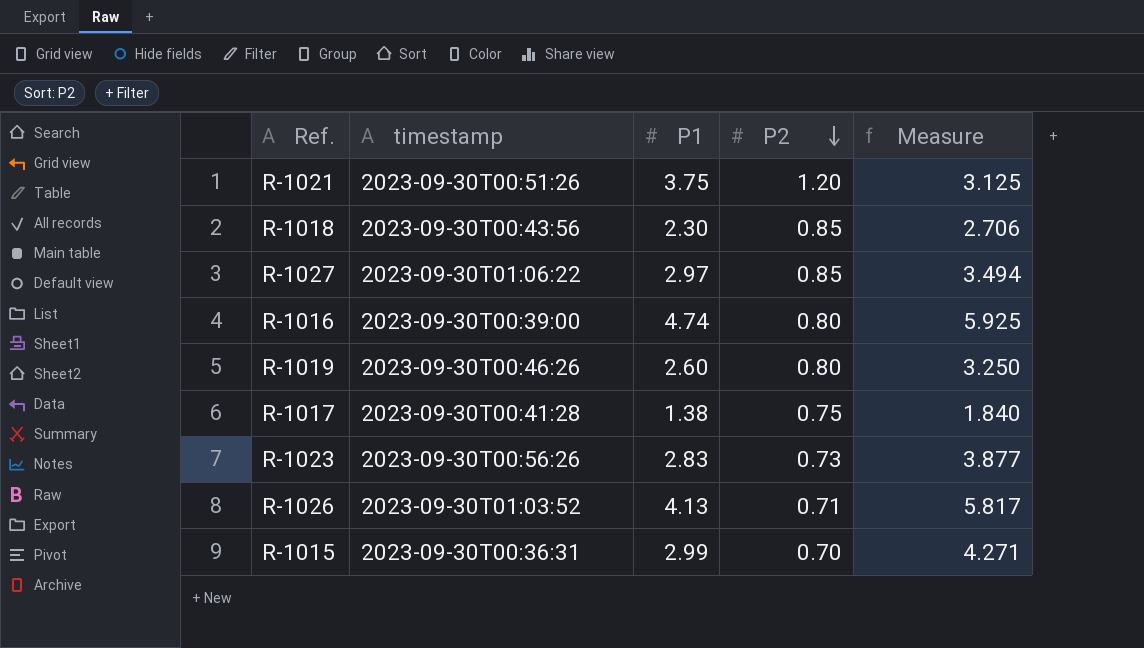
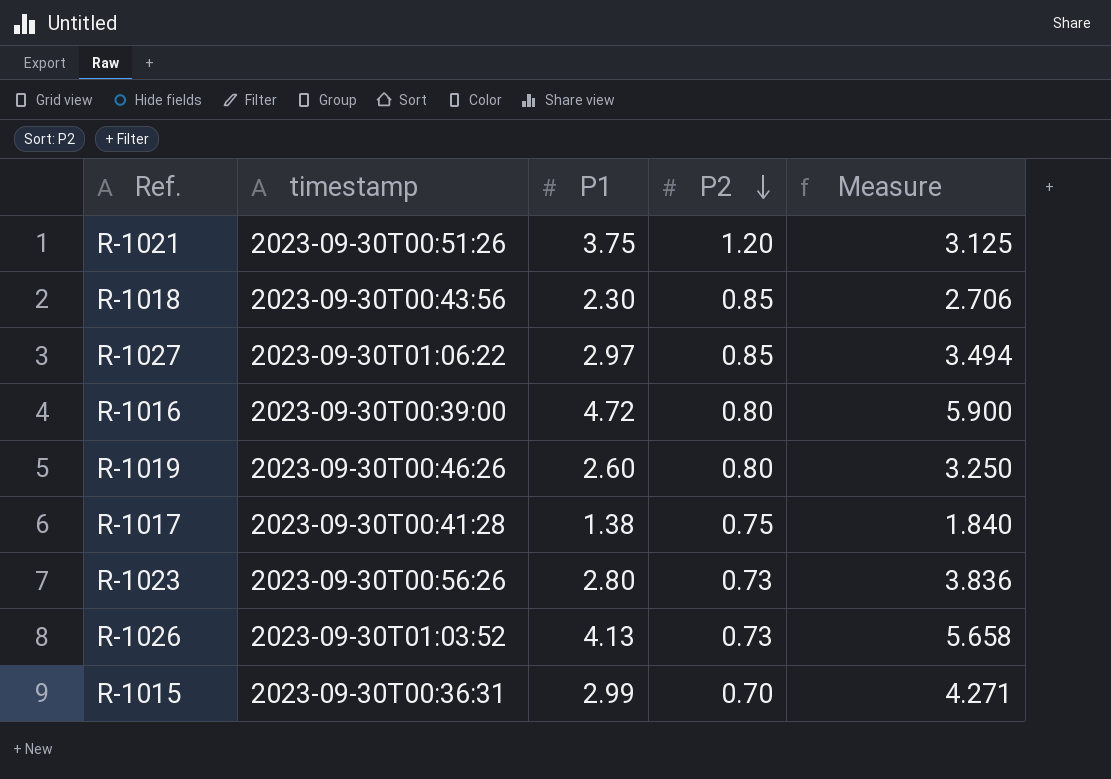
R-1016 | P1: 4.74 -> 4.72
R-1016 | Measure: 5.925 -> 5.900
R-1023 | P1: 2.83 -> 2.80
R-1023 | Measure: 3.877 -> 3.836
R-1026 | P2: 0.71 -> 0.73
R-1026 | Measure: 5.817 -> 5.658

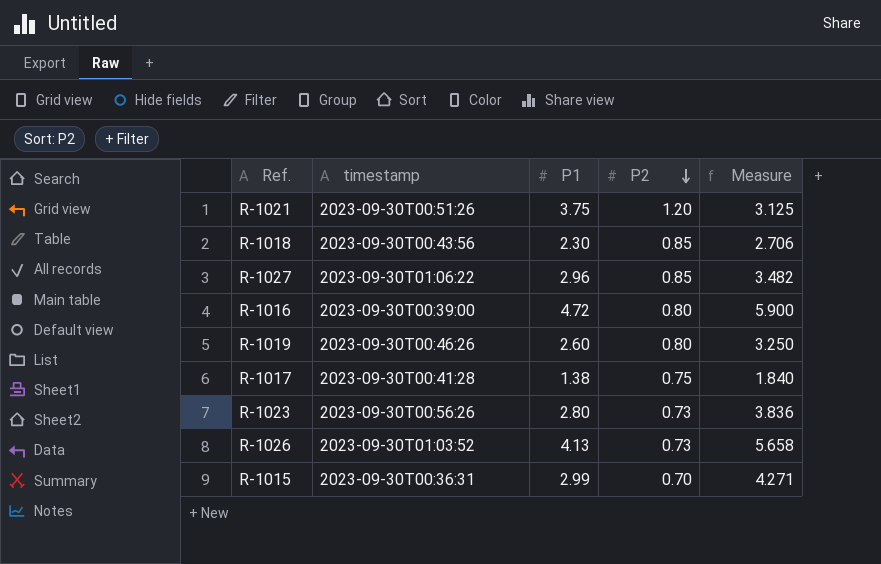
R-1027 | P1: 2.97 -> 2.96
R-1027 | Measure: 3.494 -> 3.482

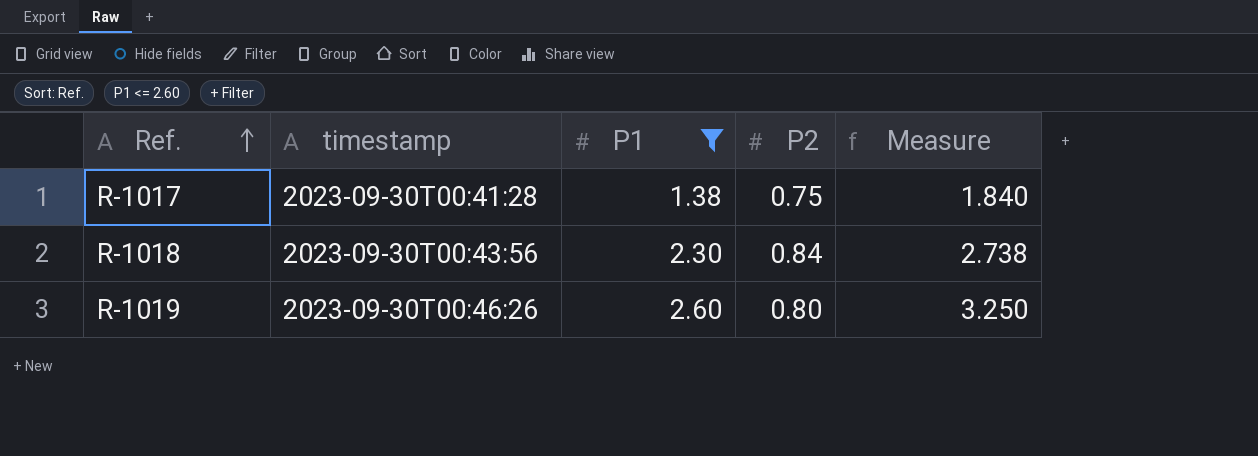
filter: none -> P1 <= 2.60
row order: P2 descending -> Ref. ascending
R-1018 | P2: 0.85 -> 0.84
R-1018 | Measure: 2.706 -> 2.738

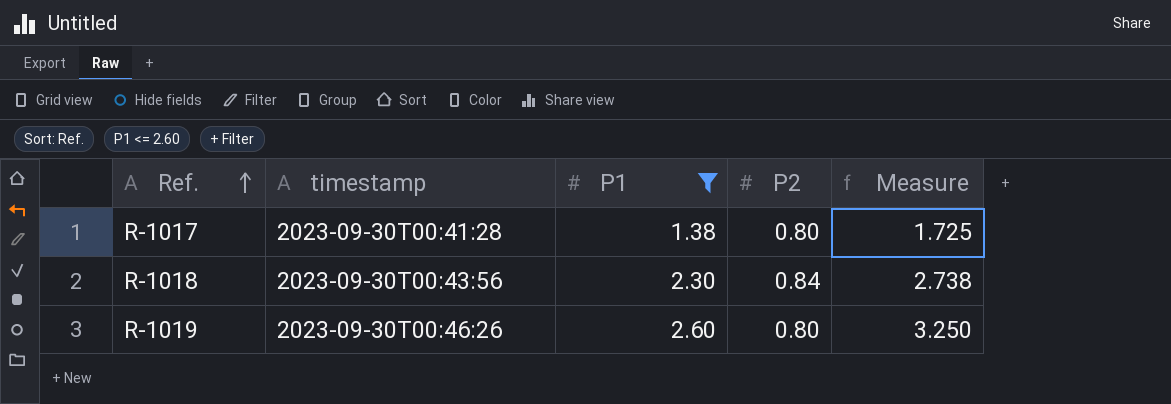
R-1017 | P2: 0.75 -> 0.80
R-1017 | Measure: 1.840 -> 1.725

